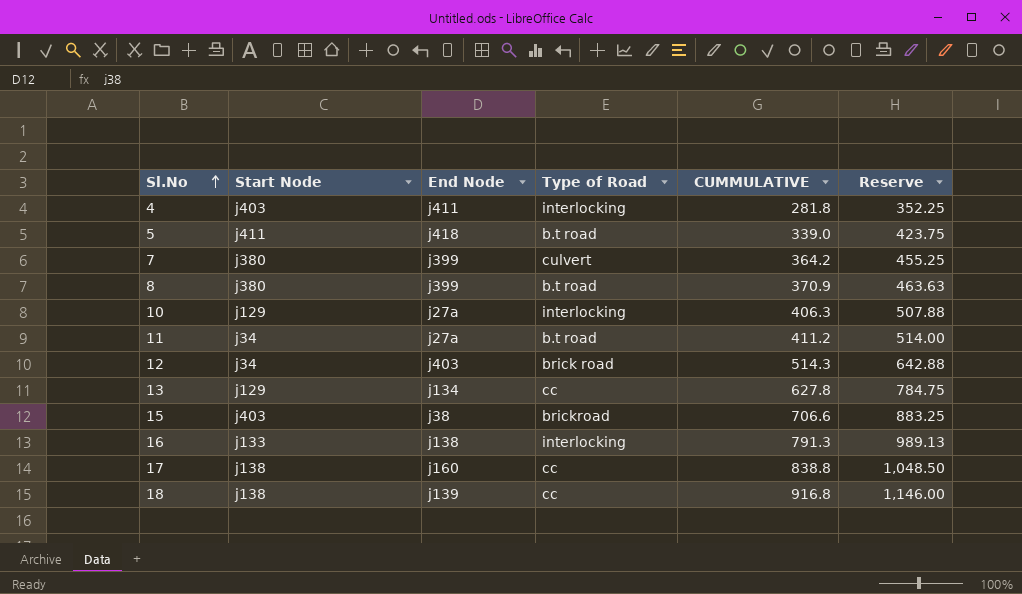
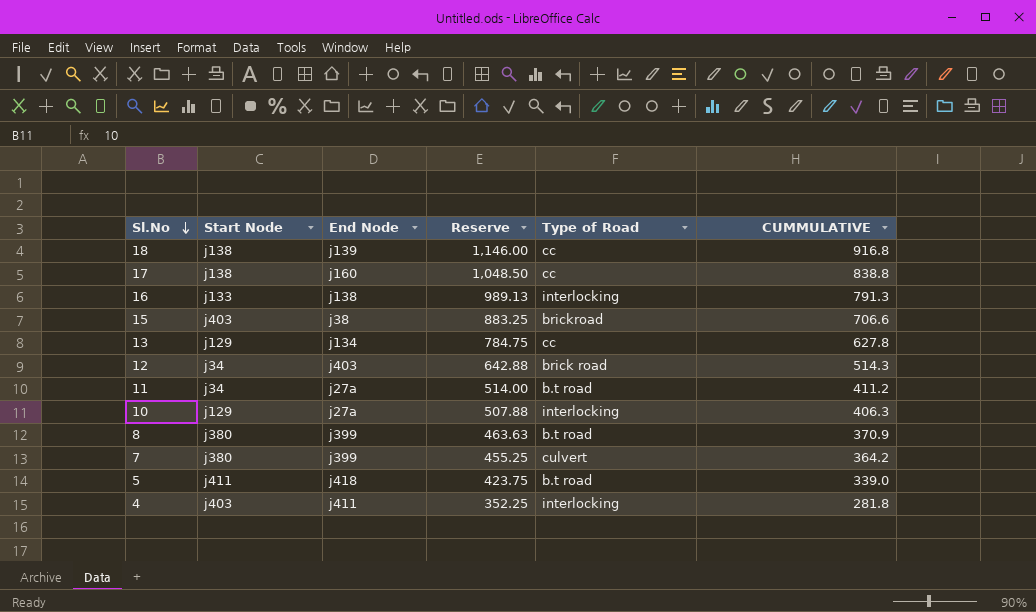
row order: Sl.No ascending -> Sl.No descending
column Reserve | position: 6 -> 4

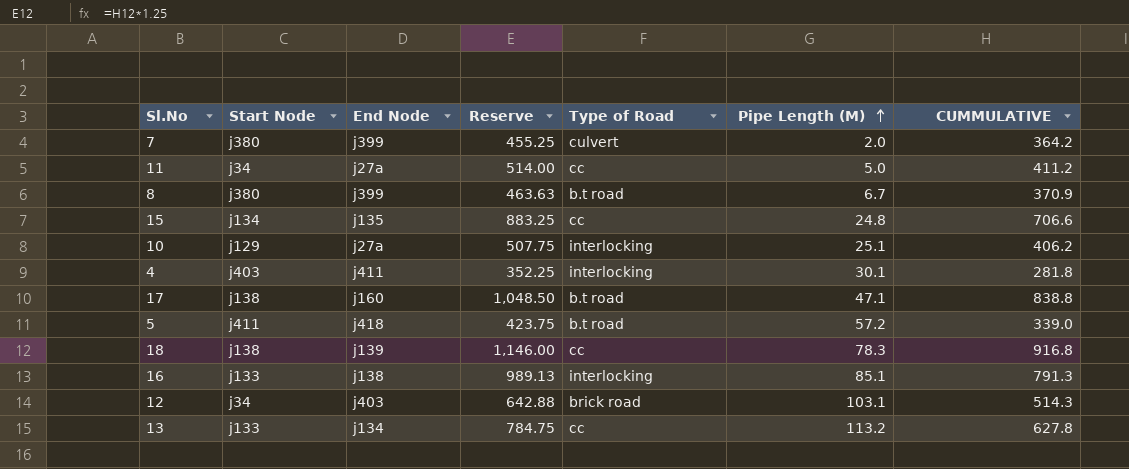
row order: Sl.No descending -> Pipe Length (M) ascending
column Pipe Length (M) | position: none -> 6
11 | Type of Road: b.t road -> cc
15 | Start Node: j403 -> j134
15 | End Node: j38 -> j135
15 | Type of Road: brickroad -> cc
10 | Reserve: 507.88 -> 507.75
10 | CUMMULATIVE: 406.3 -> 406.2
17 | Type of Road: cc -> b.t road
13 | Start Node: j129 -> j133

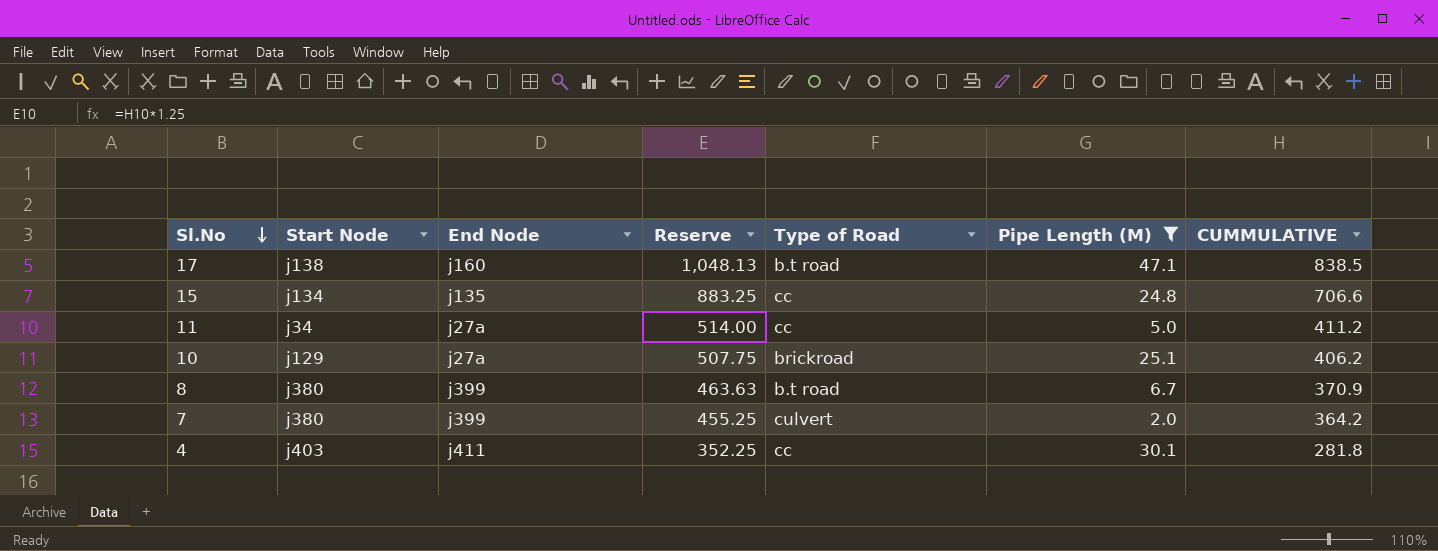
filter: none -> Pipe Length (M) <= 47.1
row order: Pipe Length (M) ascending -> Sl.No descending
17 | Reserve: 1,048.50 -> 1,048.13
17 | CUMMULATIVE: 838.8 -> 838.5
10 | Type of Road: interlocking -> brickroad
4 | Type of Road: interlocking -> cc

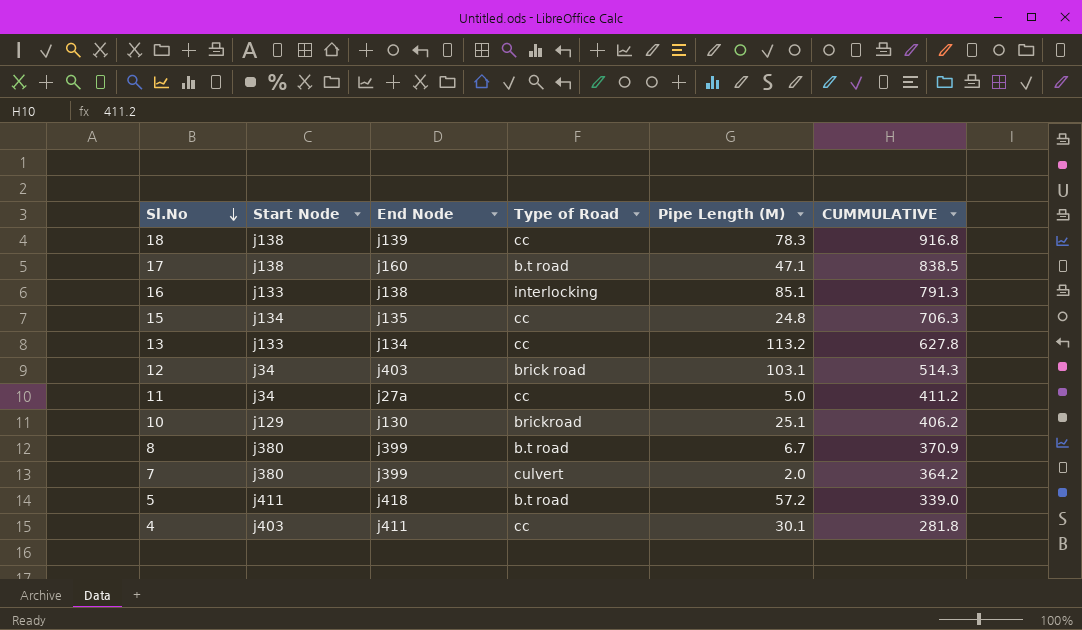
filter: Pipe Length (M) <= 47.1 -> none
column Reserve | formula: [CUMMULATIVE] * 1.25 -> none
15 | CUMMULATIVE: 706.6 -> 706.3
10 | End Node: j27a -> j130

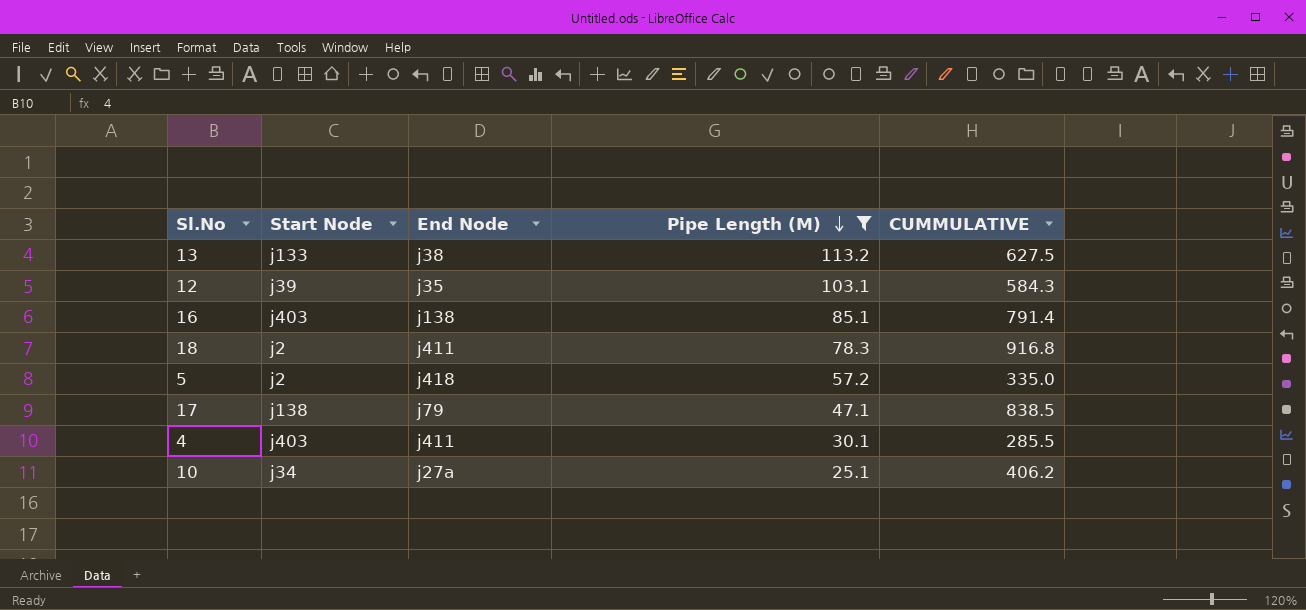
filter: none -> Pipe Length (M) >= 25.1
row order: Sl.No descending -> Pipe Length (M) descending
column Type of Road | position: 4 -> none
13 | End Node: j134 -> j38
13 | CUMMULATIVE: 627.8 -> 627.5
12 | Start Node: j34 -> j39
12 | End Node: j403 -> j35
12 | CUMMULATIVE: 514.3 -> 584.3
16 | Start Node: j133 -> j403
16 | CUMMULATIVE: 791.3 -> 791.4
18 | Start Node: j138 -> j2
18 | End Node: j139 -> j411
5 | Start Node: j411 -> j2
5 | CUMMULATIVE: 339.0 -> 335.0
17 | End Node: j160 -> j79
4 | CUMMULATIVE: 281.8 -> 285.5
10 | Start Node: j129 -> j34
10 | End Node: j130 -> j27a

